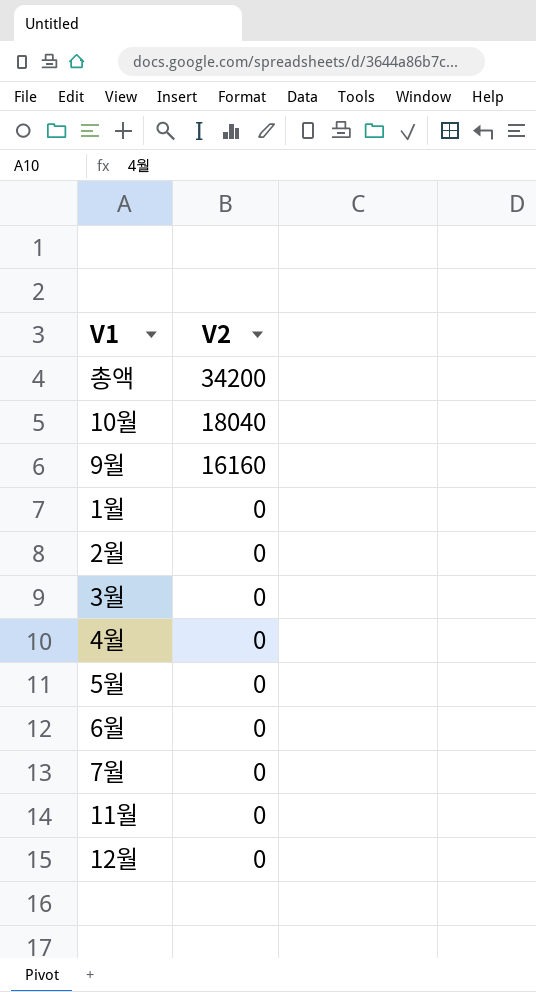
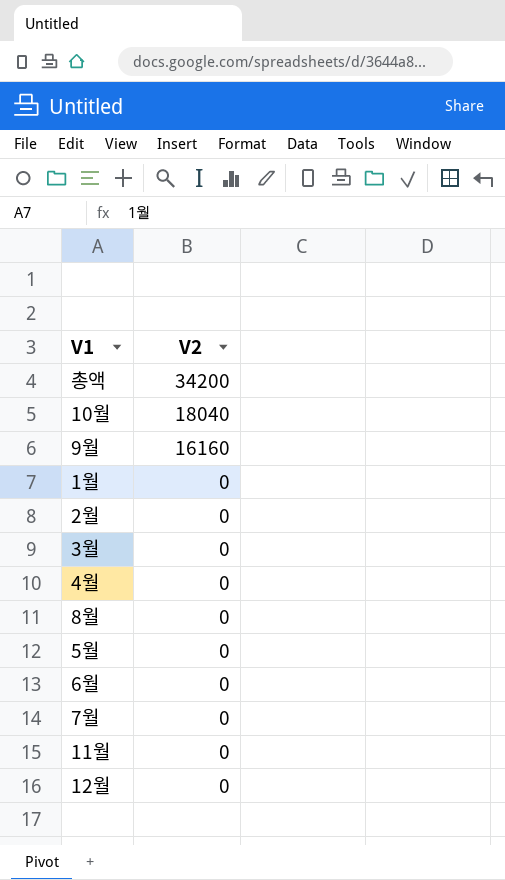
row 8월: none -> 0

